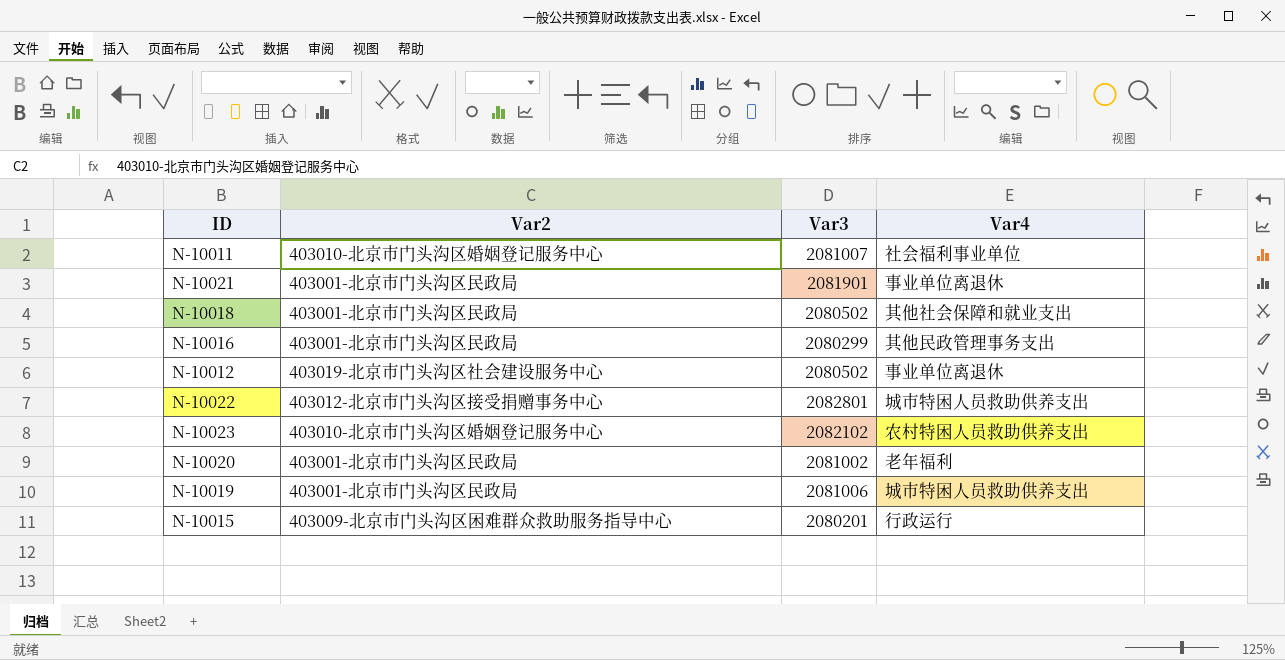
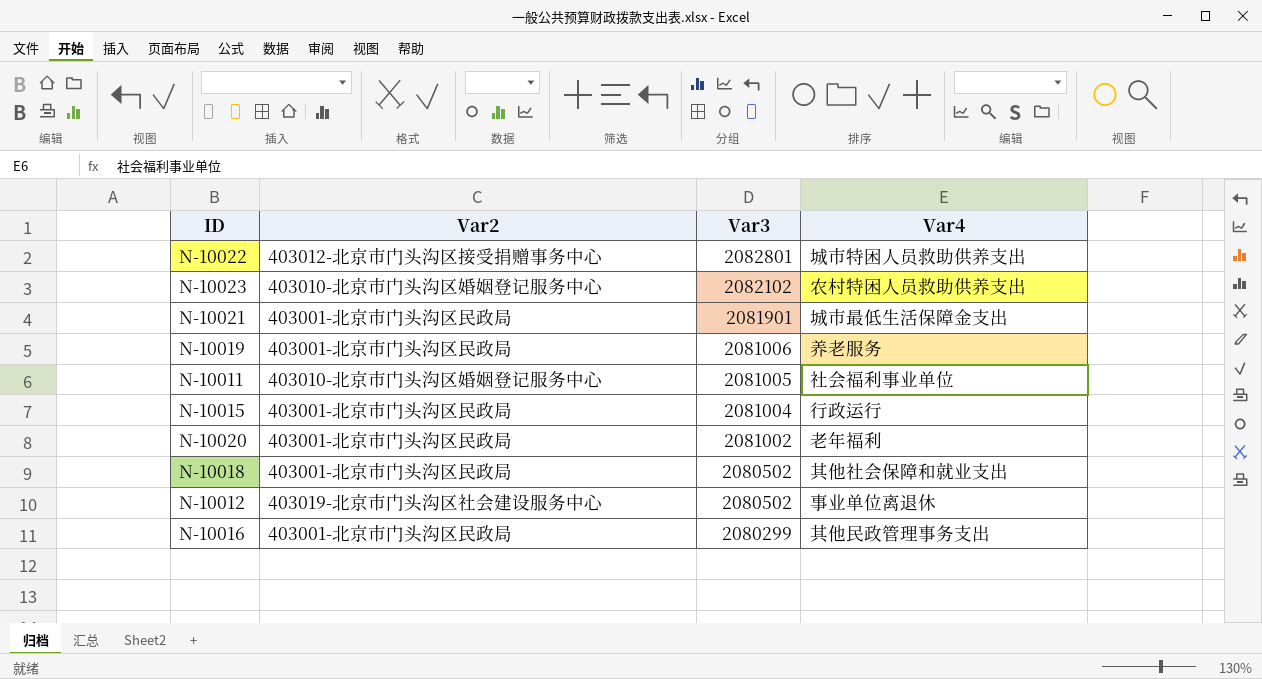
row order: none -> Var3 descending
N-10021 | Var4: 事业单位离退休 -> 城市最低生活保障金支出
N-10019 | Var4: 城市特困人员救助供养支出 -> 养老服务
N-10011 | Var3: 2081007 -> 2081005
N-10015 | Var2: 403009-北京市门头沟区困难群众救助服务指导中心 -> 403001-北京市门头沟区民政局
N-10015 | Var3: 2080201 -> 2081004

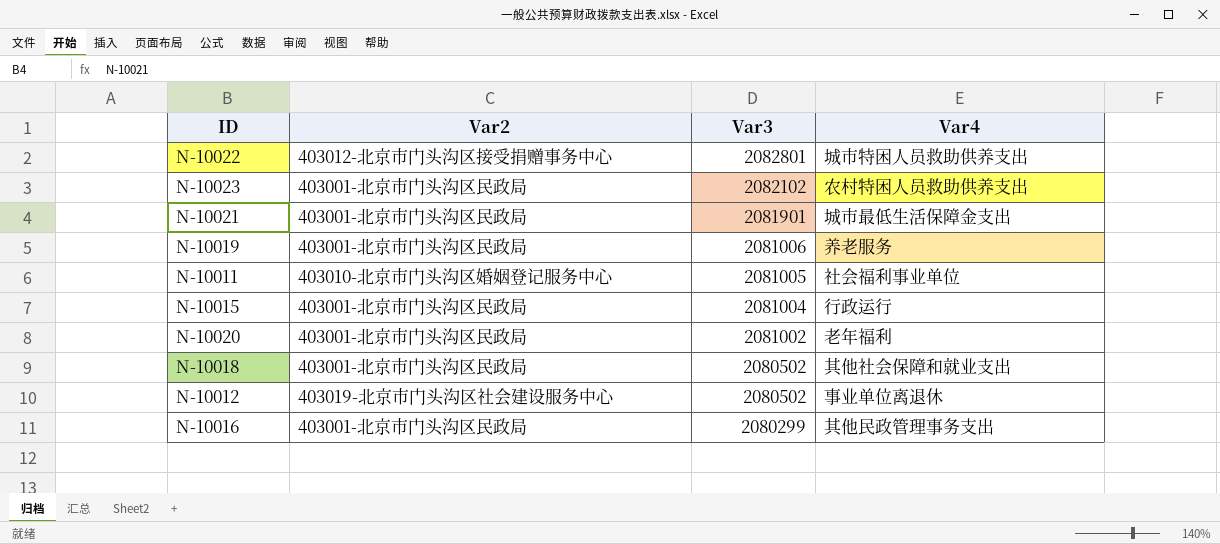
N-10023 | Var2: 403010-北京市门头沟区婚姻登记服务中心 -> 403001-北京市门头沟区民政局

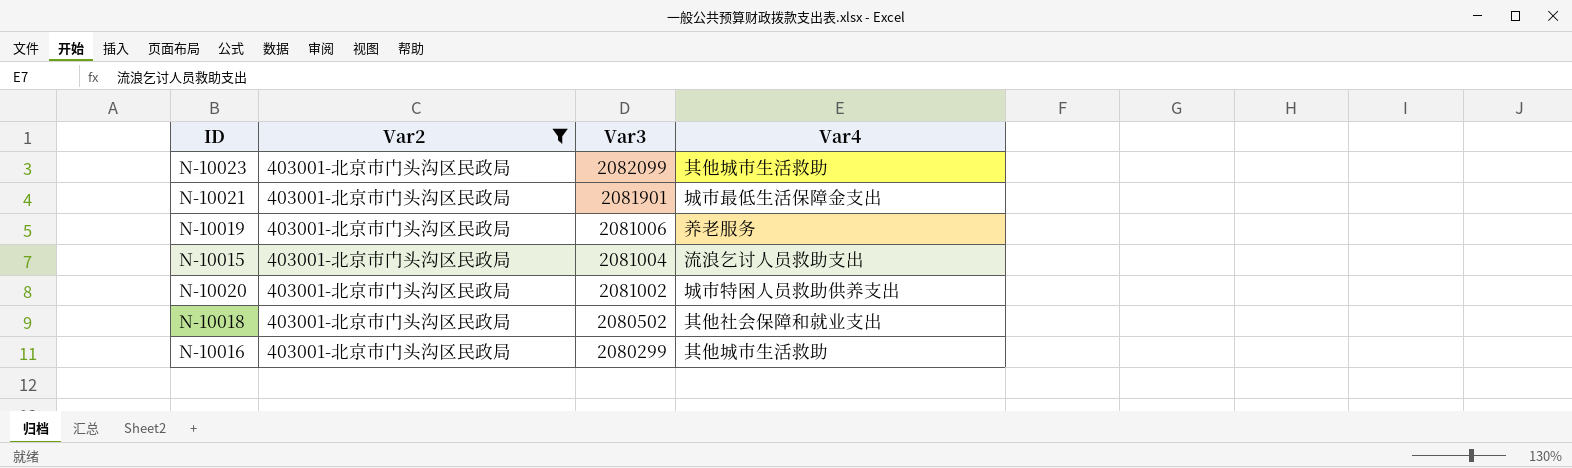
filter: none -> Var2 = 403001-北京市门头沟区民政局
N-10023 | Var3: 2082102 -> 2082099
N-10023 | Var4: 农村特困人员救助供养支出 -> 其他城市生活救助
N-10015 | Var4: 行政运行 -> 流浪乞讨人员救助支出
N-10020 | Var4: 老年福利 -> 城市特困人员救助供养支出
N-10016 | Var4: 其他民政管理事务支出 -> 其他城市生活救助

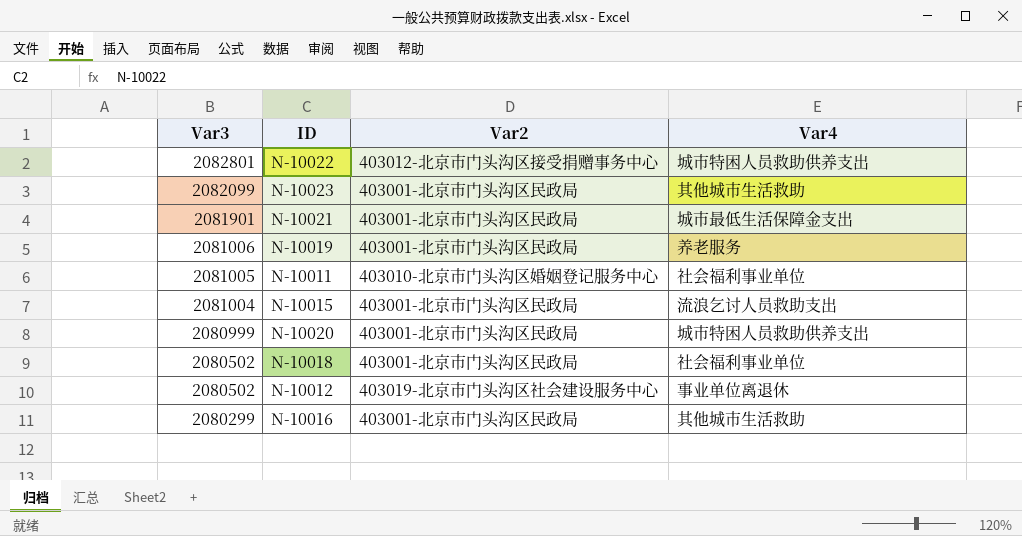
filter: Var2 = 403001-北京市门头沟区民政局 -> none
column Var3 | position: 3 -> 1
N-10020 | Var3: 2081002 -> 2080999
N-10018 | Var4: 其他社会保障和就业支出 -> 社会福利事业单位

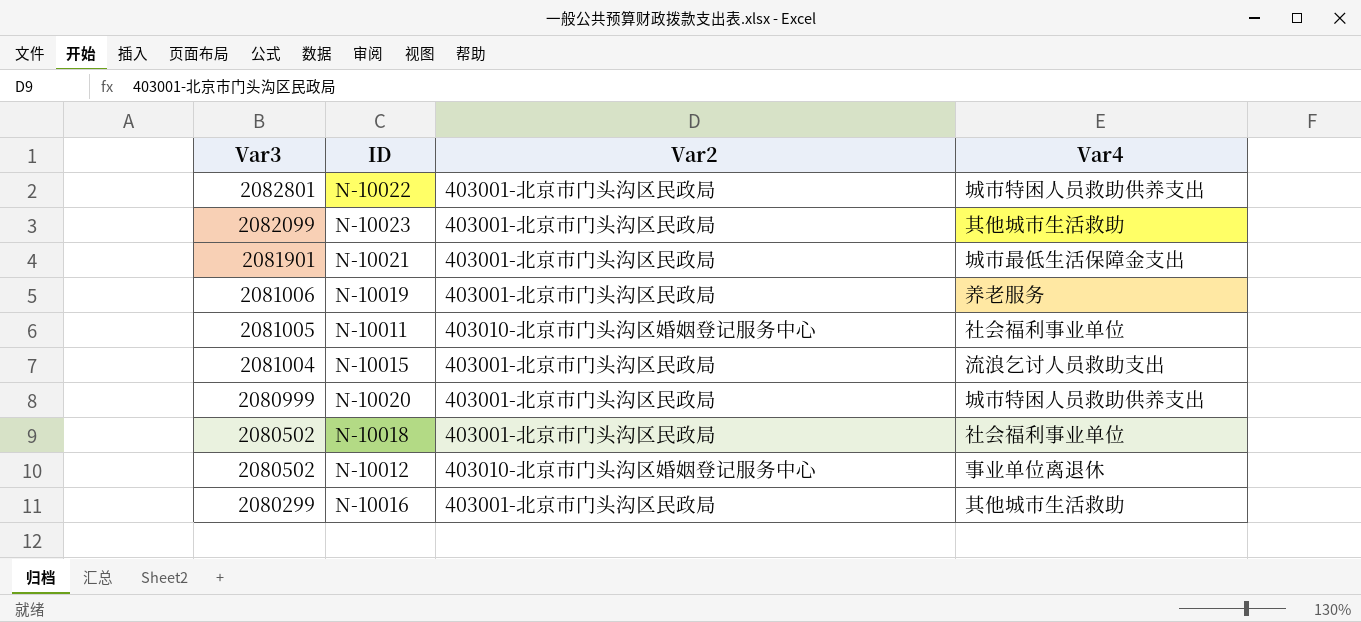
N-10022 | Var2: 403012-北京市门头沟区接受捐赠事务中心 -> 403001-北京市门头沟区民政局
N-10012 | Var2: 403019-北京市门头沟区社会建设服务中心 -> 403010-北京市门头沟区婚姻登记服务中心

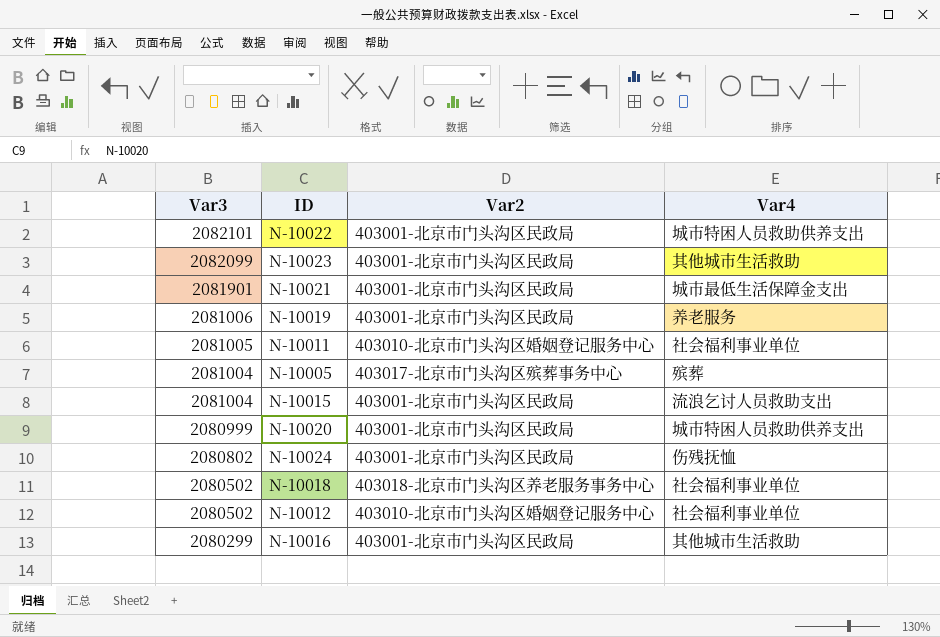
N-10022 | Var3: 2082801 -> 2082101
row N-10005: none -> 2081004 | 403017-北京市门头沟区殡葬事务中心 | 殡葬
row N-10024: none -> 2080802 | 403001-北京市门头沟区民政局 | 伤残抚恤
N-10018 | Var2: 403001-北京市门头沟区民政局 -> 403018-北京市门头沟区养老服务事务中心
N-10012 | Var4: 事业单位离退休 -> 社会福利事业单位

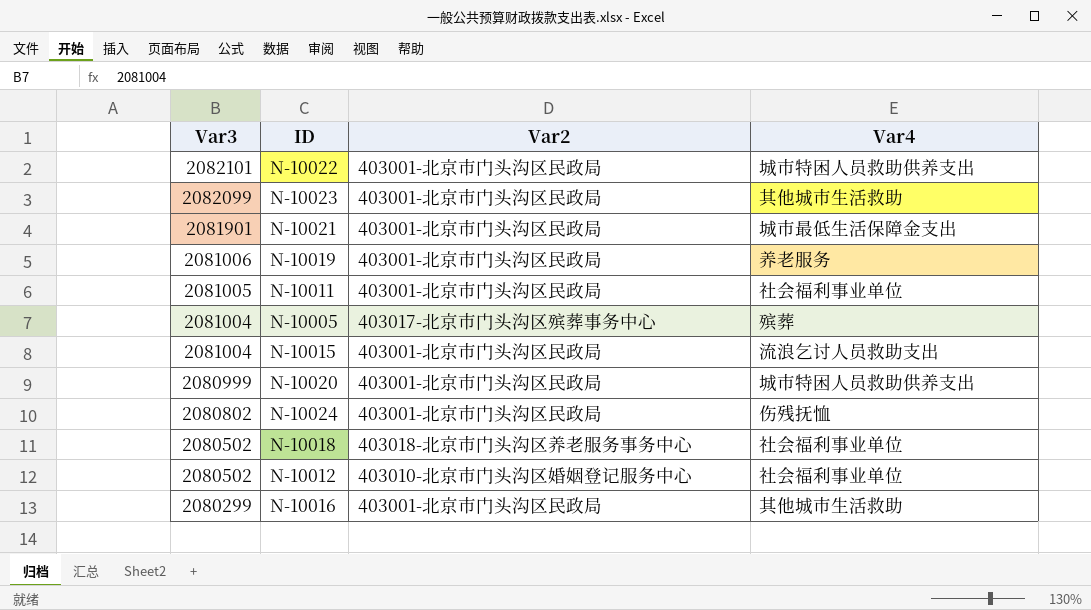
N-10011 | Var2: 403010-北京市门头沟区婚姻登记服务中心 -> 403001-北京市门头沟区民政局

